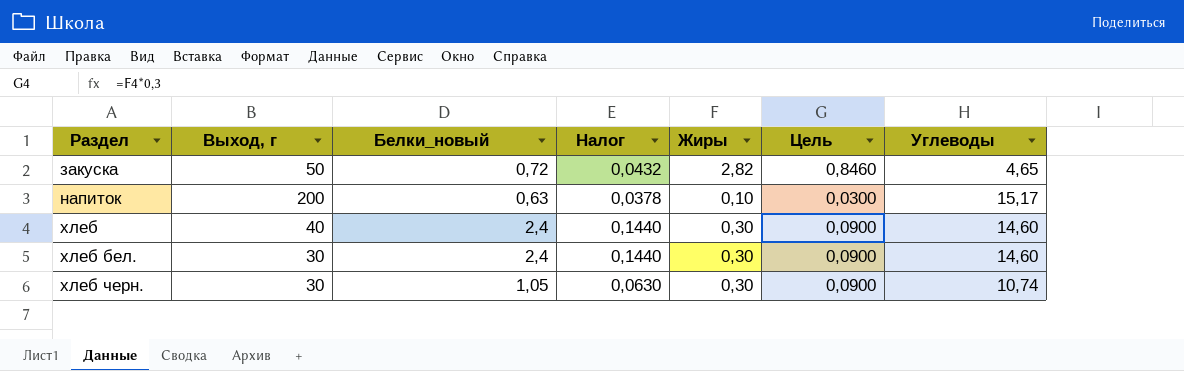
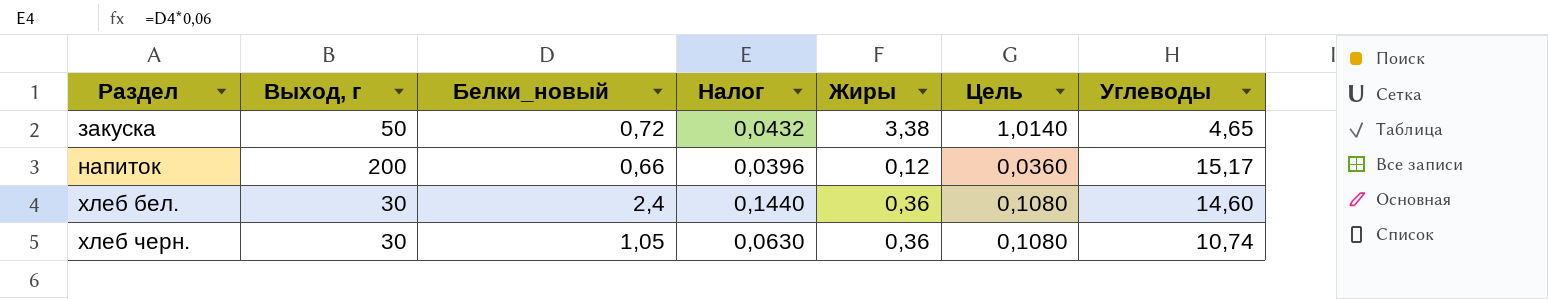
row хлеб: 40 | 2,4 | 0,1440 | 0,30 | 0,0900 | 14,60 -> none
закуска | Жиры: 2,82 -> 3,38
закуска | Цель: 0,8460 -> 1,0140
напиток | Белки_новый: 0,63 -> 0,66
напиток | Налог: 0,0378 -> 0,0396
напиток | Жиры: 0,10 -> 0,12
напиток | Цель: 0,0300 -> 0,0360
хлеб бел. | Жиры: 0,30 -> 0,36
хлеб бел. | Цель: 0,0900 -> 0,1080
хлеб черн. | Жиры: 0,30 -> 0,36
хлеб черн. | Цель: 0,0900 -> 0,1080

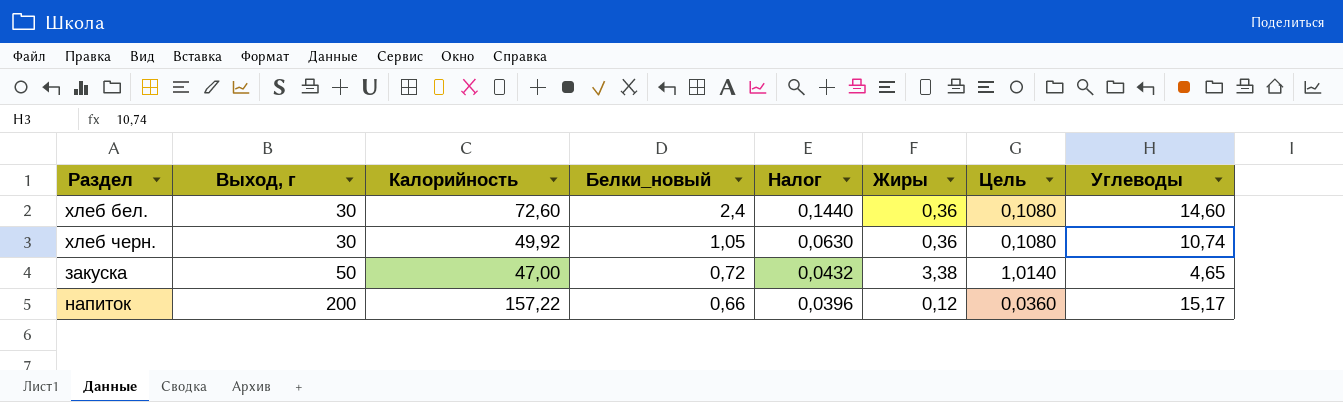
row order: Раздел ascending -> Выход, г ascending
column Калорийность | position: none -> 3

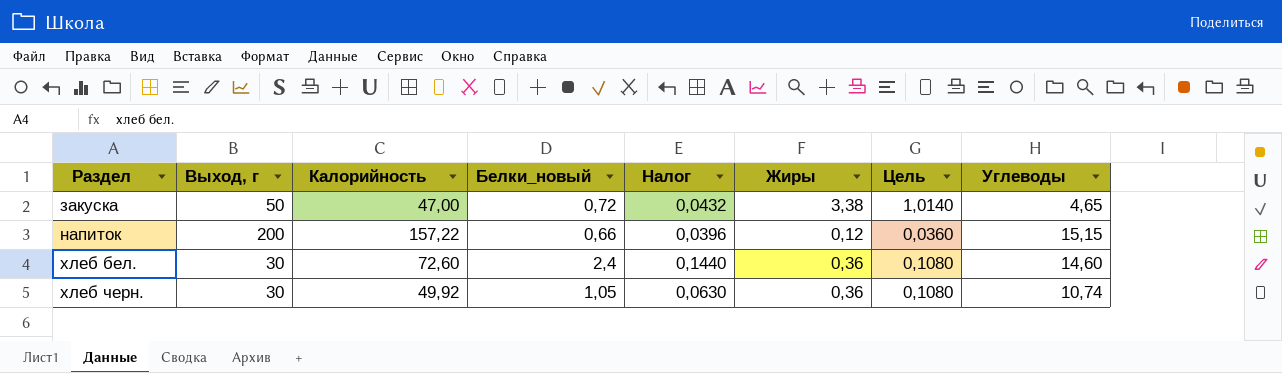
row order: Выход, г ascending -> Раздел ascending
напиток | Углеводы: 15,17 -> 15,15

